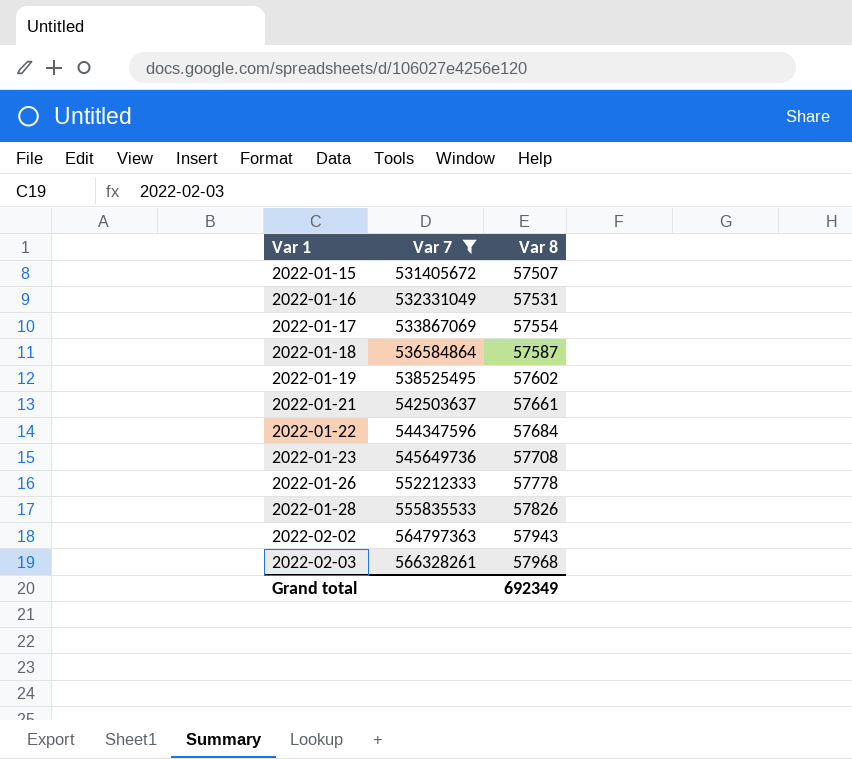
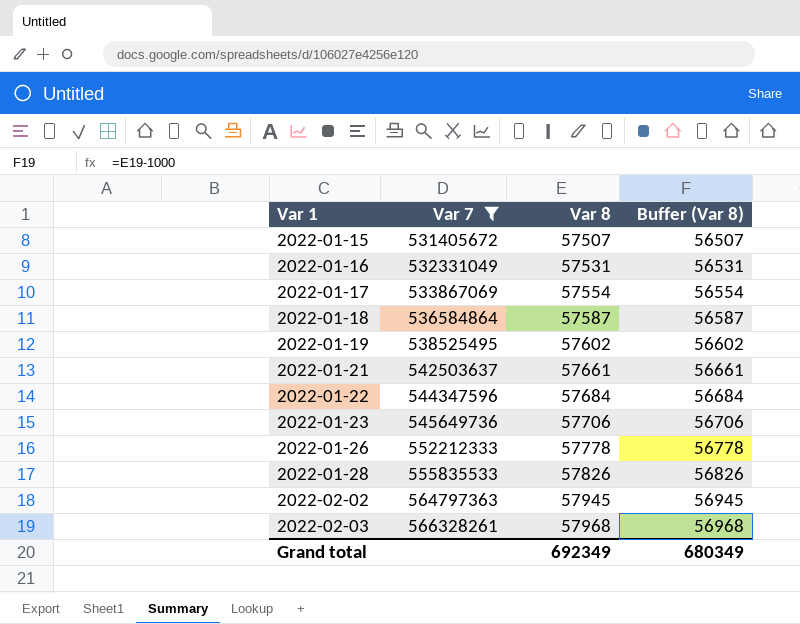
column Buffer (Var 8) | formula: none -> [Var 8] - 1000
2022-01-23 | Var 8: 57708 -> 57706
2022-02-02 | Var 8: 57943 -> 57945

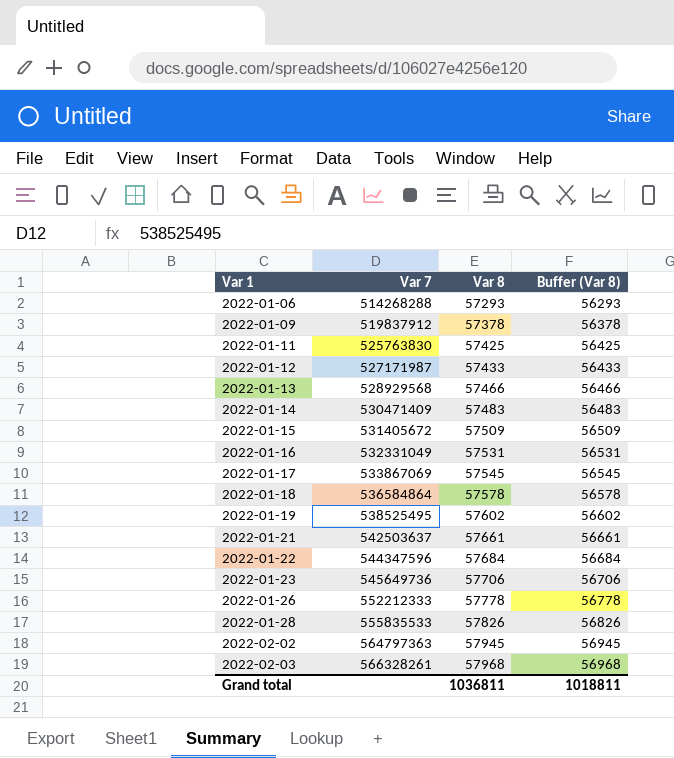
filter: Var 7 >= 531405672 -> none
2022-01-15 | Var 8: 57507 -> 57509
2022-01-15 | Buffer (Var 8): 56507 -> 56509
2022-01-17 | Var 8: 57554 -> 57545
2022-01-17 | Buffer (Var 8): 56554 -> 56545
2022-01-18 | Var 8: 57587 -> 57578
2022-01-18 | Buffer (Var 8): 56587 -> 56578
Grand total | Var 8: 692349 -> 1036811
Grand total | Buffer (Var 8): 680349 -> 1018811

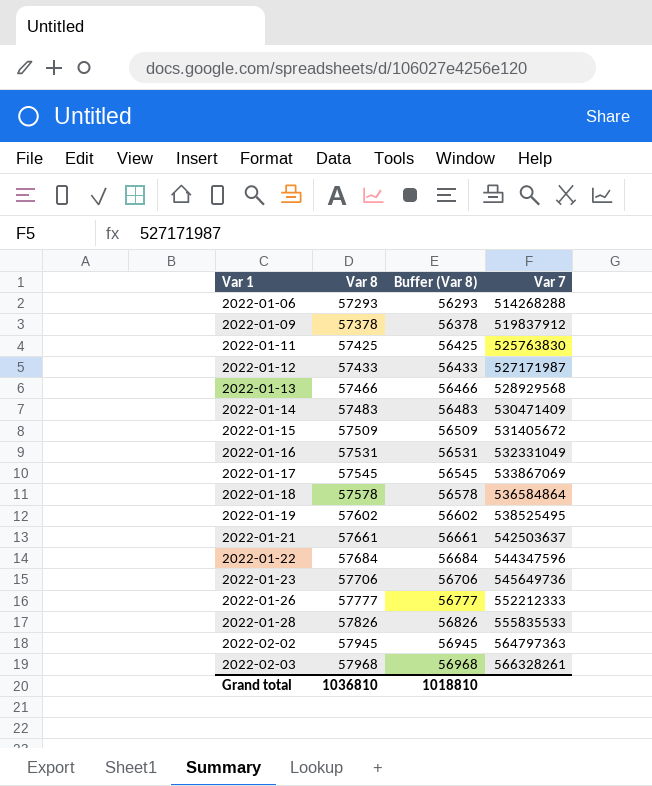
column Var 7 | position: 2 -> 4
2022-01-26 | Var 8: 57778 -> 57777
2022-01-26 | Buffer (Var 8): 56778 -> 56777
Grand total | Var 8: 1036811 -> 1036810
Grand total | Buffer (Var 8): 1018811 -> 1018810

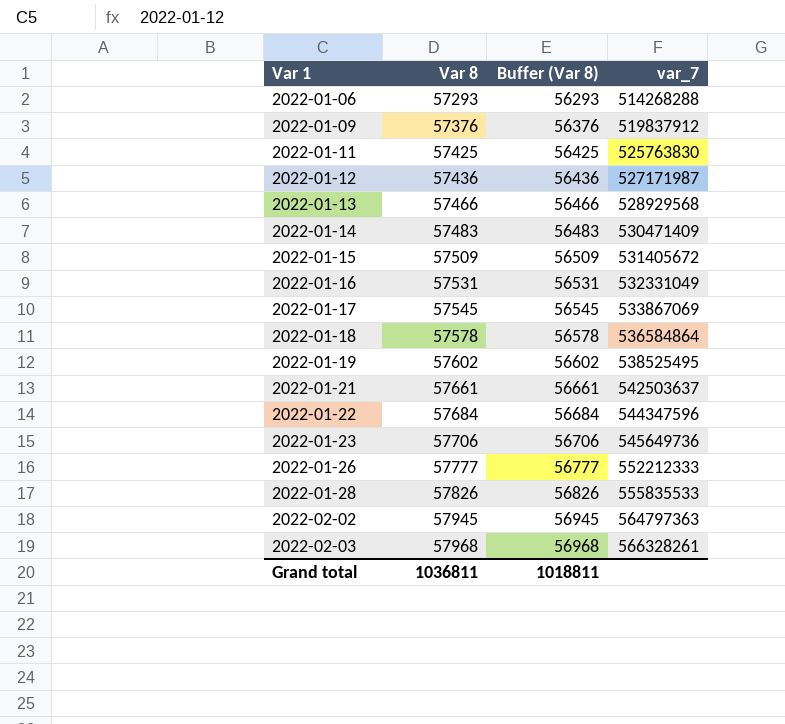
column name: Var 7 -> var_7
2022-01-09 | Var 8: 57378 -> 57376
2022-01-09 | Buffer (Var 8): 56378 -> 56376
2022-01-12 | Var 8: 57433 -> 57436
2022-01-12 | Buffer (Var 8): 56433 -> 56436
Grand total | Var 8: 1036810 -> 1036811
Grand total | Buffer (Var 8): 1018810 -> 1018811

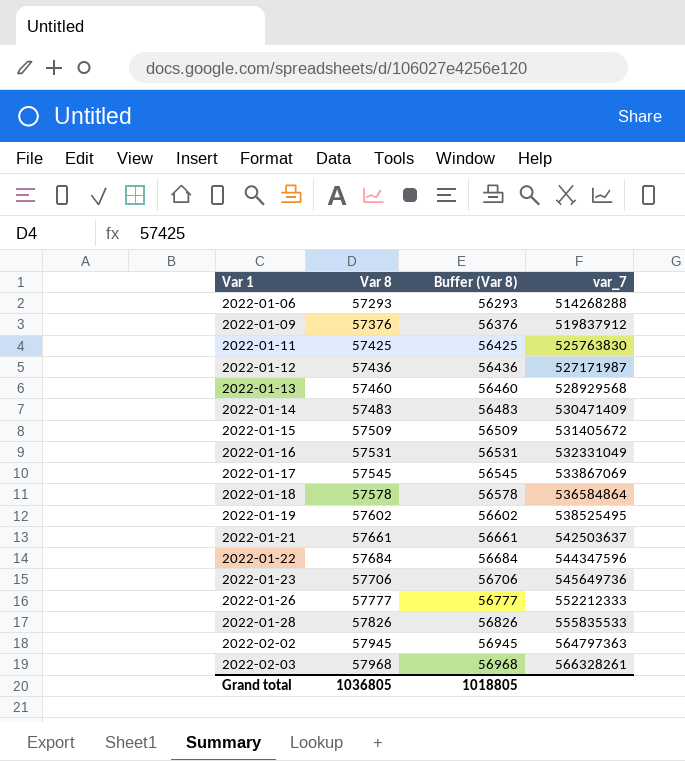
2022-01-13 | Var 8: 57466 -> 57460
2022-01-13 | Buffer (Var 8): 56466 -> 56460
Grand total | Var 8: 1036811 -> 1036805
Grand total | Buffer (Var 8): 1018811 -> 1018805

